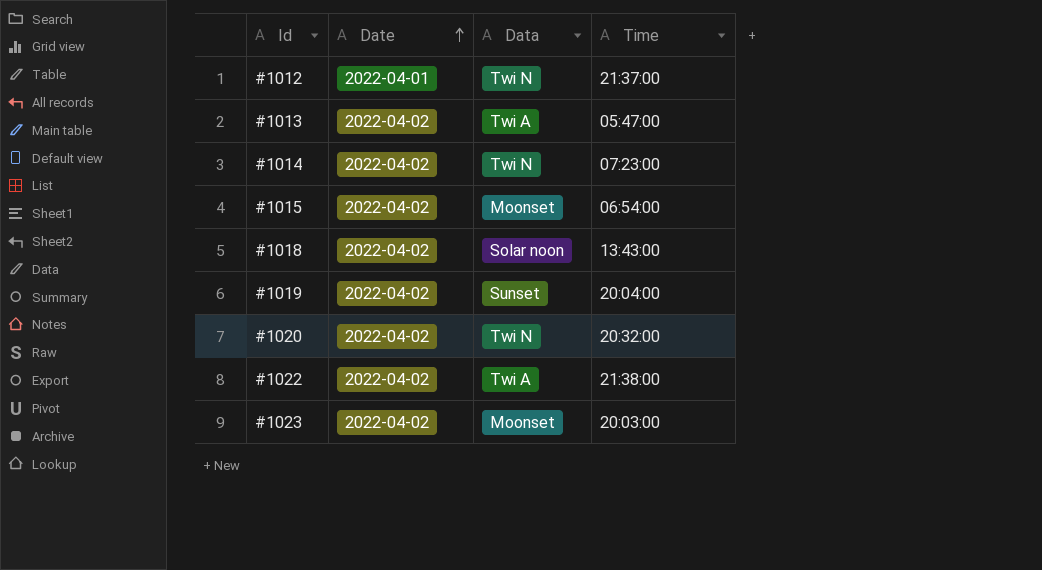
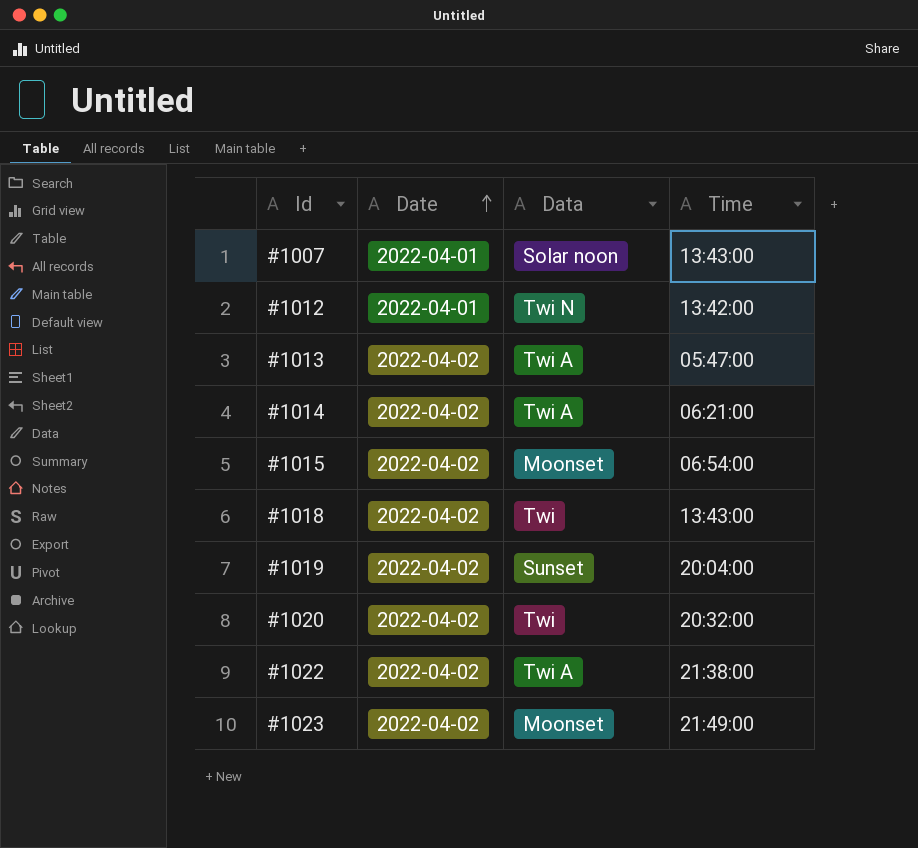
row #1007: none -> 2022-04-01 | Solar noon | 13:43:00
#1012 | Time: 21:37:00 -> 13:42:00
#1014 | Data: Twi N -> Twi A
#1014 | Time: 07:23:00 -> 06:21:00
#1018 | Data: Solar noon -> Twi
#1020 | Data: Twi N -> Twi
#1023 | Time: 20:03:00 -> 21:49:00

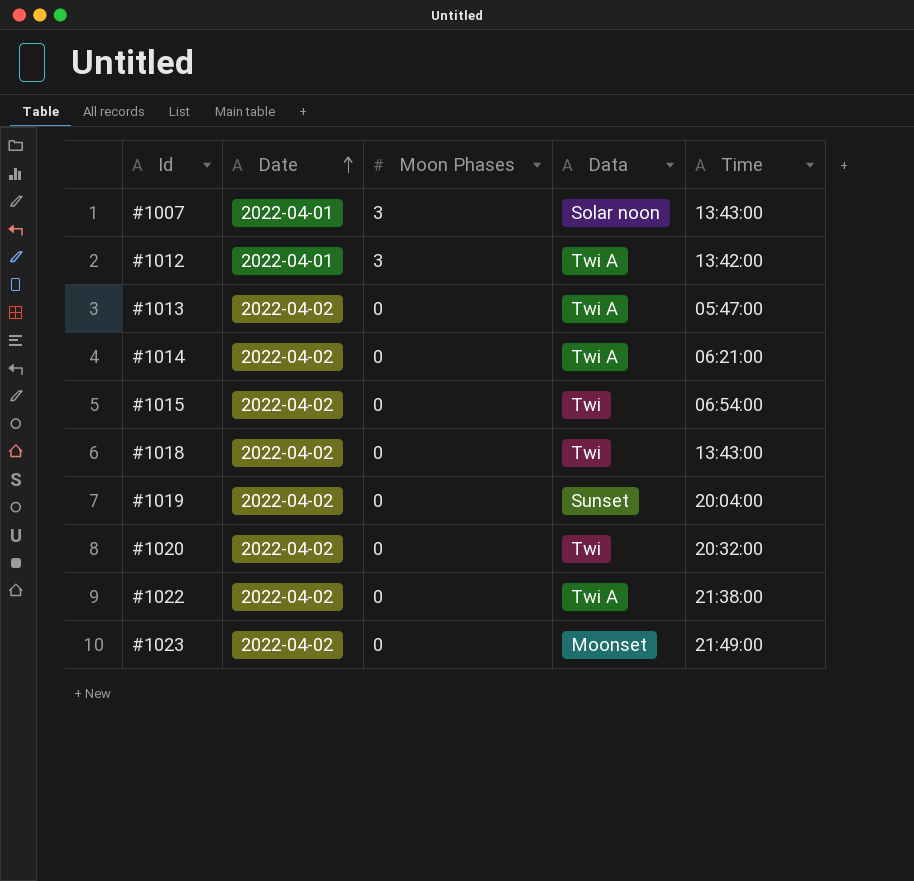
column Moon Phases | position: none -> 3
#1012 | Data: Twi N -> Twi A
#1015 | Data: Moonset -> Twi

